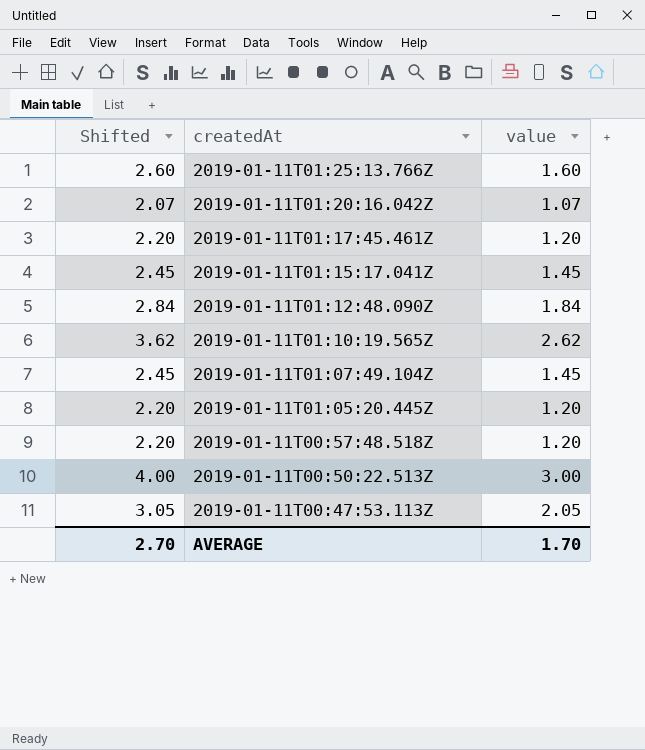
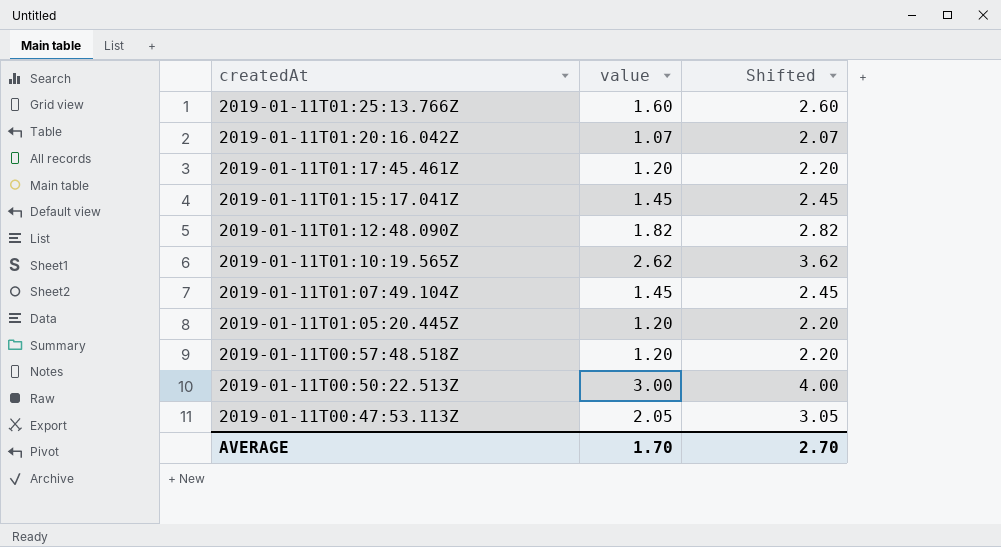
column Shifted | position: 1 -> 3
2019-01-11T01:12:48.090Z | value: 1.84 -> 1.82
2019-01-11T01:12:48.090Z | Shifted: 2.84 -> 2.82

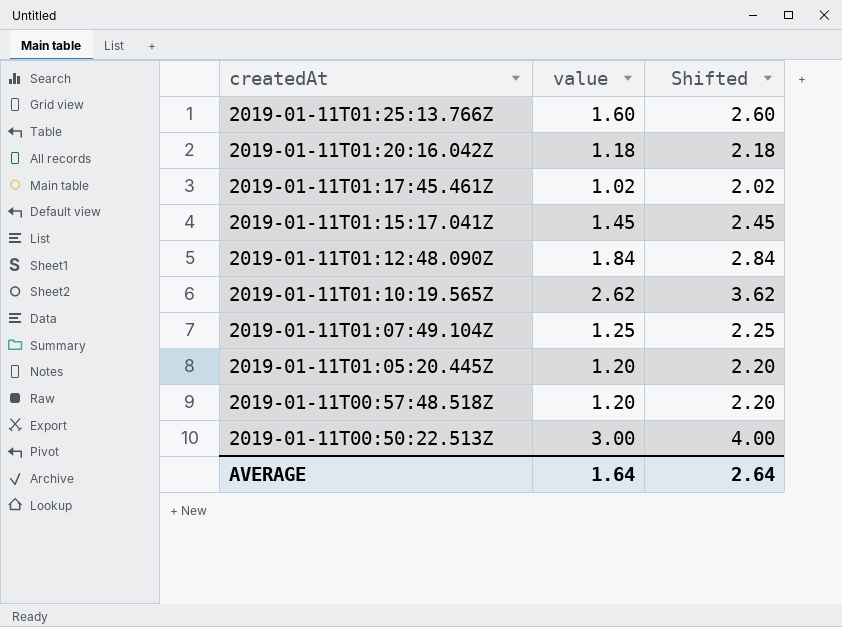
row 2019-01-11T00:47:53.113Z: 2.05 | 3.05 -> none
2019-01-11T01:20:16.042Z | value: 1.07 -> 1.18
2019-01-11T01:20:16.042Z | Shifted: 2.07 -> 2.18
2019-01-11T01:17:45.461Z | value: 1.20 -> 1.02
2019-01-11T01:17:45.461Z | Shifted: 2.20 -> 2.02
2019-01-11T01:12:48.090Z | value: 1.82 -> 1.84
2019-01-11T01:12:48.090Z | Shifted: 2.82 -> 2.84
2019-01-11T01:07:49.104Z | value: 1.45 -> 1.25
2019-01-11T01:07:49.104Z | Shifted: 2.45 -> 2.25
AVERAGE | value: 1.70 -> 1.64
AVERAGE | Shifted: 2.70 -> 2.64

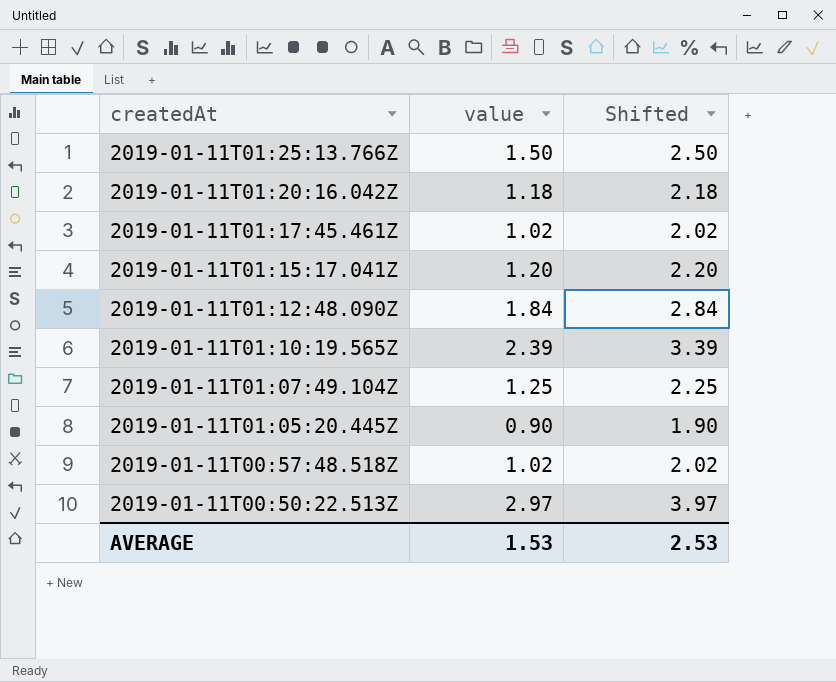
2019-01-11T01:25:13.766Z | value: 1.60 -> 1.50
2019-01-11T01:25:13.766Z | Shifted: 2.60 -> 2.50
2019-01-11T01:15:17.041Z | value: 1.45 -> 1.20
2019-01-11T01:15:17.041Z | Shifted: 2.45 -> 2.20
2019-01-11T01:10:19.565Z | value: 2.62 -> 2.39
2019-01-11T01:10:19.565Z | Shifted: 3.62 -> 3.39
2019-01-11T01:05:20.445Z | value: 1.20 -> 0.90
2019-01-11T01:05:20.445Z | Shifted: 2.20 -> 1.90
2019-01-11T00:57:48.518Z | value: 1.20 -> 1.02
2019-01-11T00:57:48.518Z | Shifted: 2.20 -> 2.02
2019-01-11T00:50:22.513Z | value: 3.00 -> 2.97
2019-01-11T00:50:22.513Z | Shifted: 4.00 -> 3.97
AVERAGE | value: 1.64 -> 1.53
AVERAGE | Shifted: 2.64 -> 2.53

